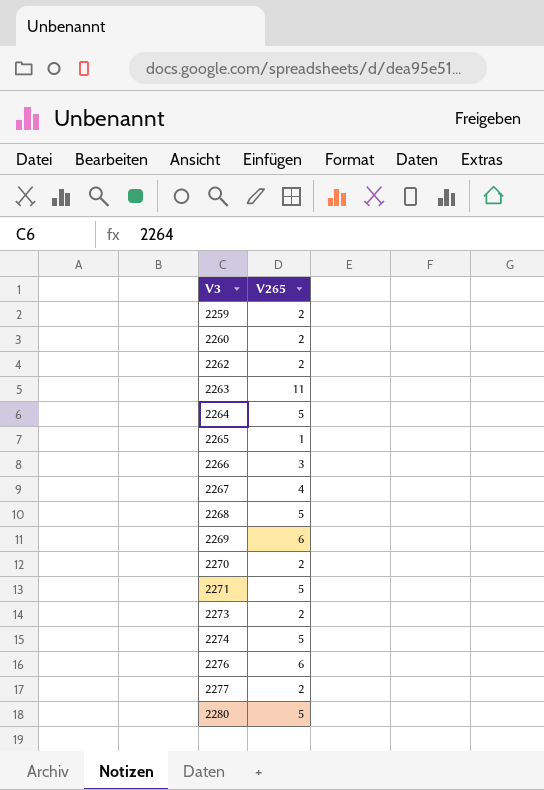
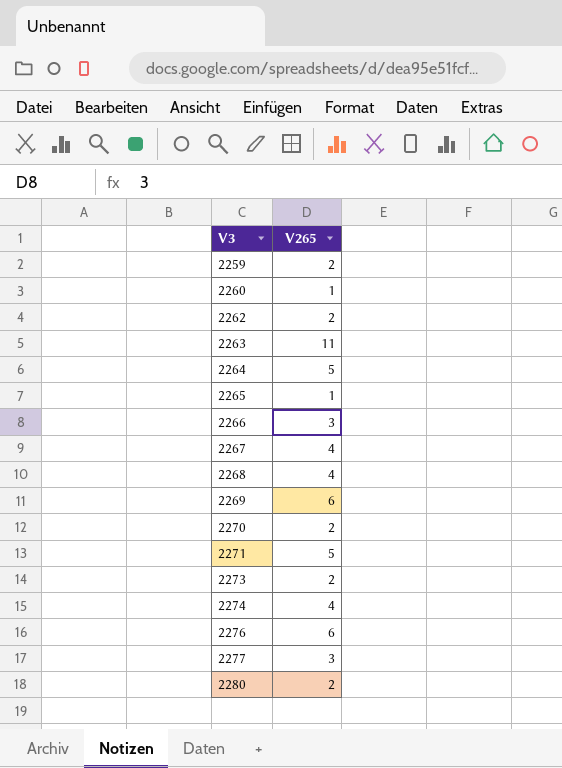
2260 | V265: 2 -> 1
2268 | V265: 5 -> 4
2274 | V265: 5 -> 4
2277 | V265: 2 -> 3
2280 | V265: 5 -> 2

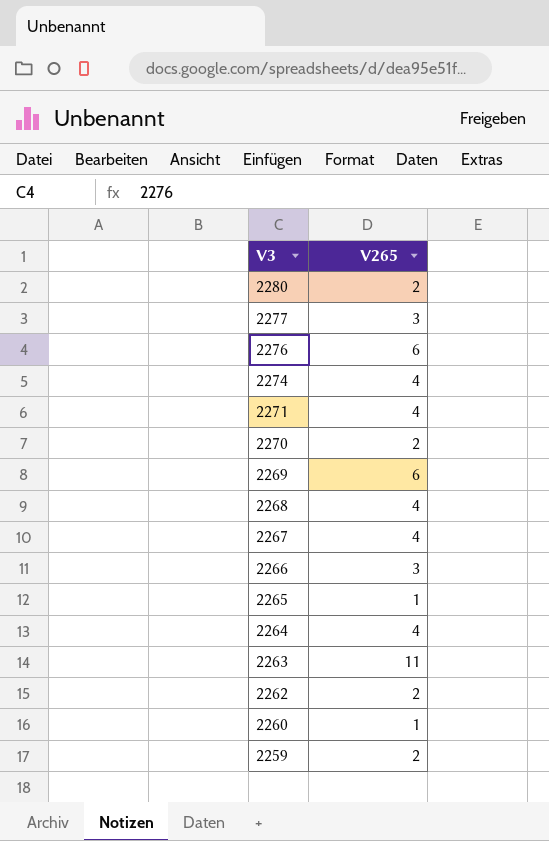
row order: V3 ascending -> V3 descending
row 2273: 2 -> none
2271 | V265: 5 -> 4
2264 | V265: 5 -> 4

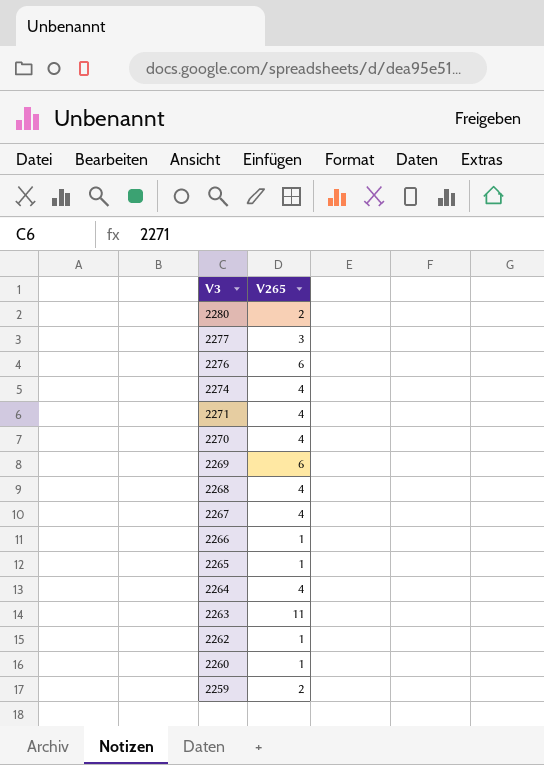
2270 | V265: 2 -> 4
2266 | V265: 3 -> 1
2262 | V265: 2 -> 1

